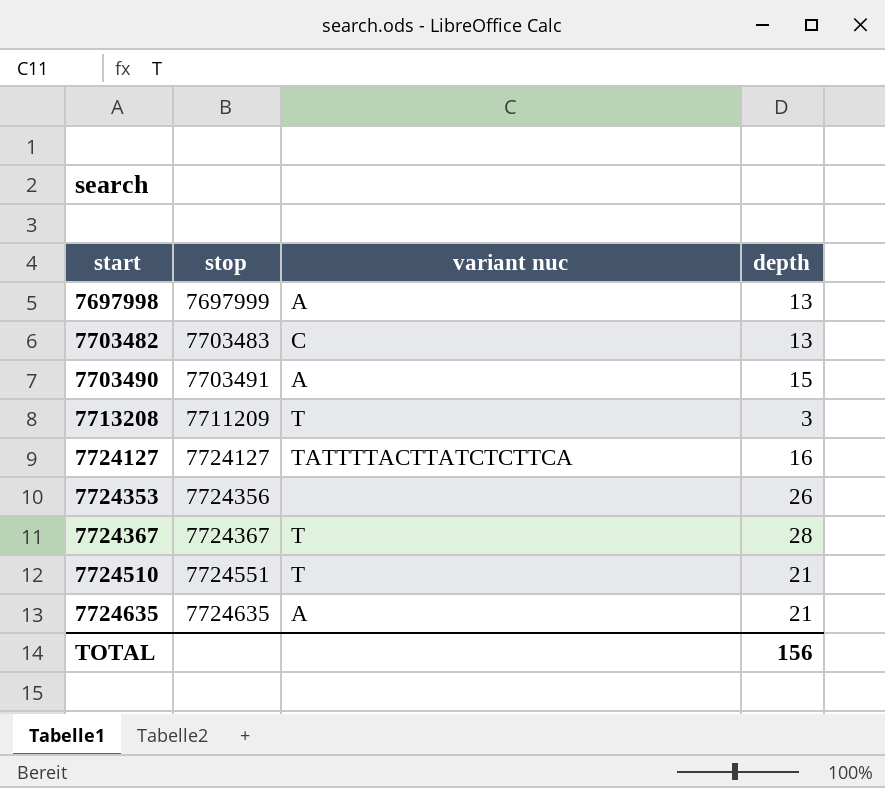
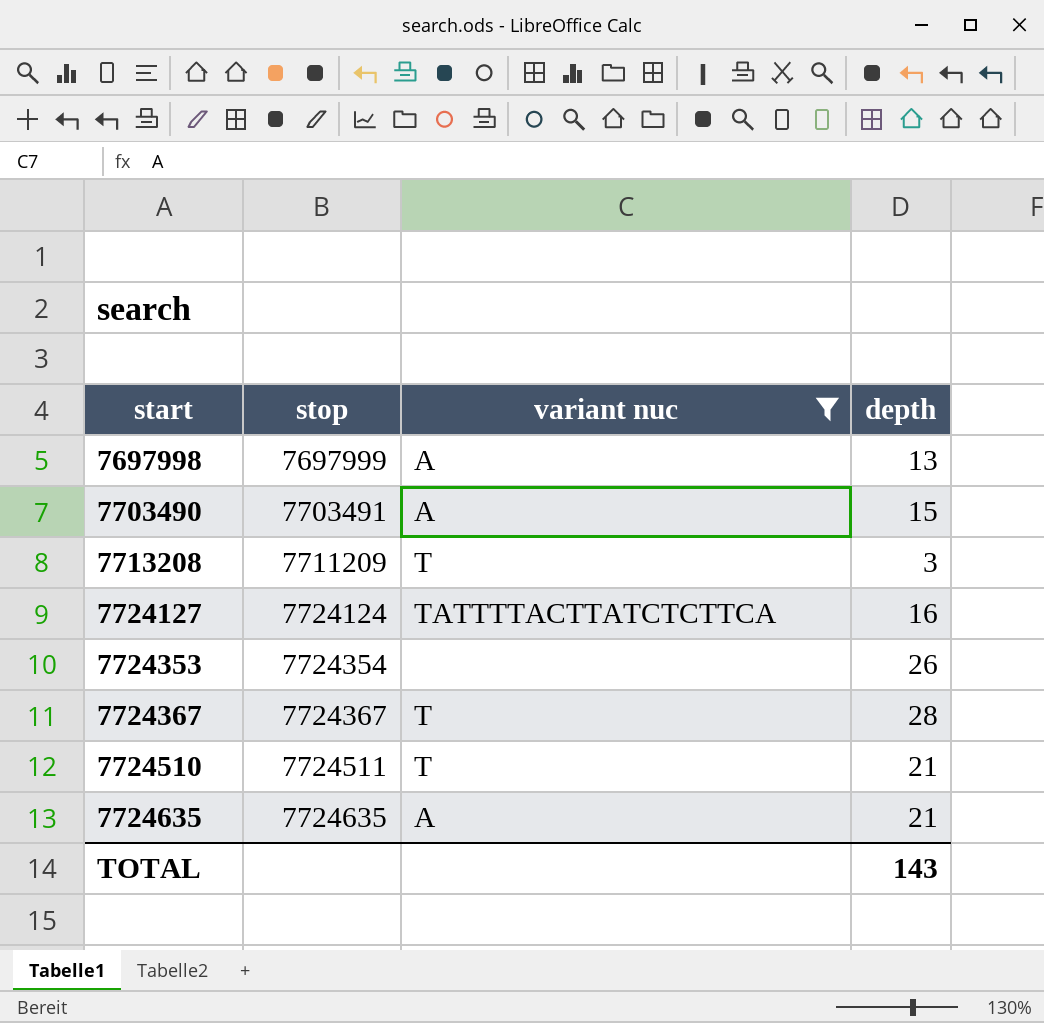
filter: none -> variant nuc != C
7724127 | stop: 7724127 -> 7724124
7724353 | stop: 7724356 -> 7724354
7724510 | stop: 7724551 -> 7724511
TOTAL | depth: 156 -> 143

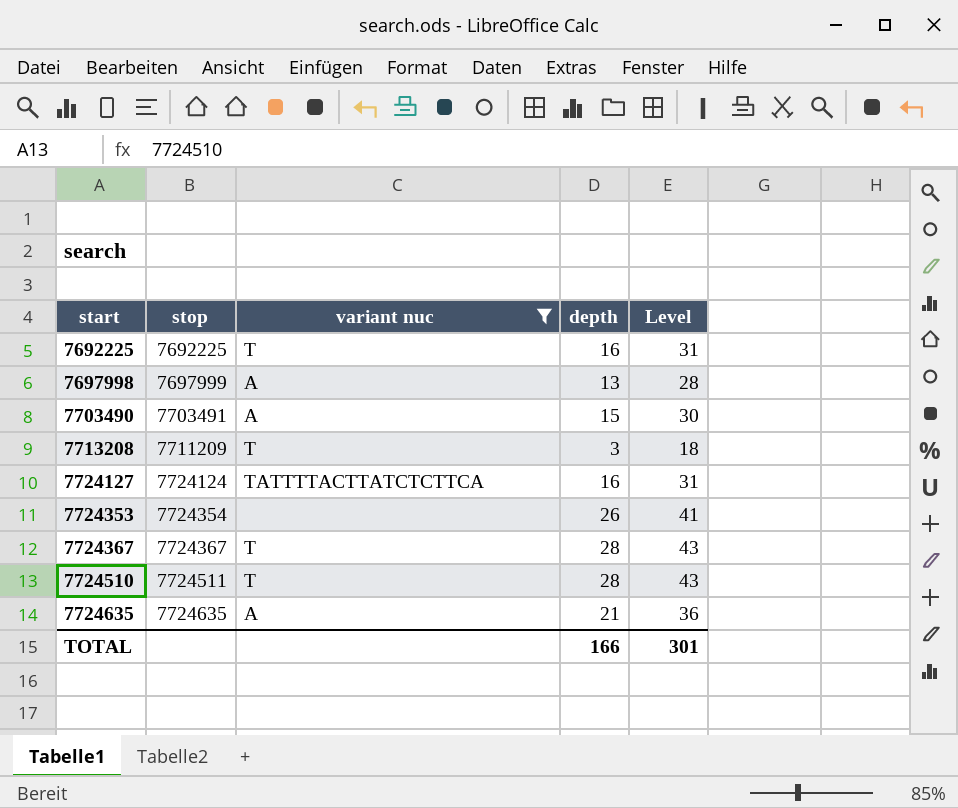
column Level | formula: none -> [depth] + 15
row 7692225: none -> 7692225 | T | 16 | 31
7724510 | depth: 21 -> 28
TOTAL | depth: 143 -> 166

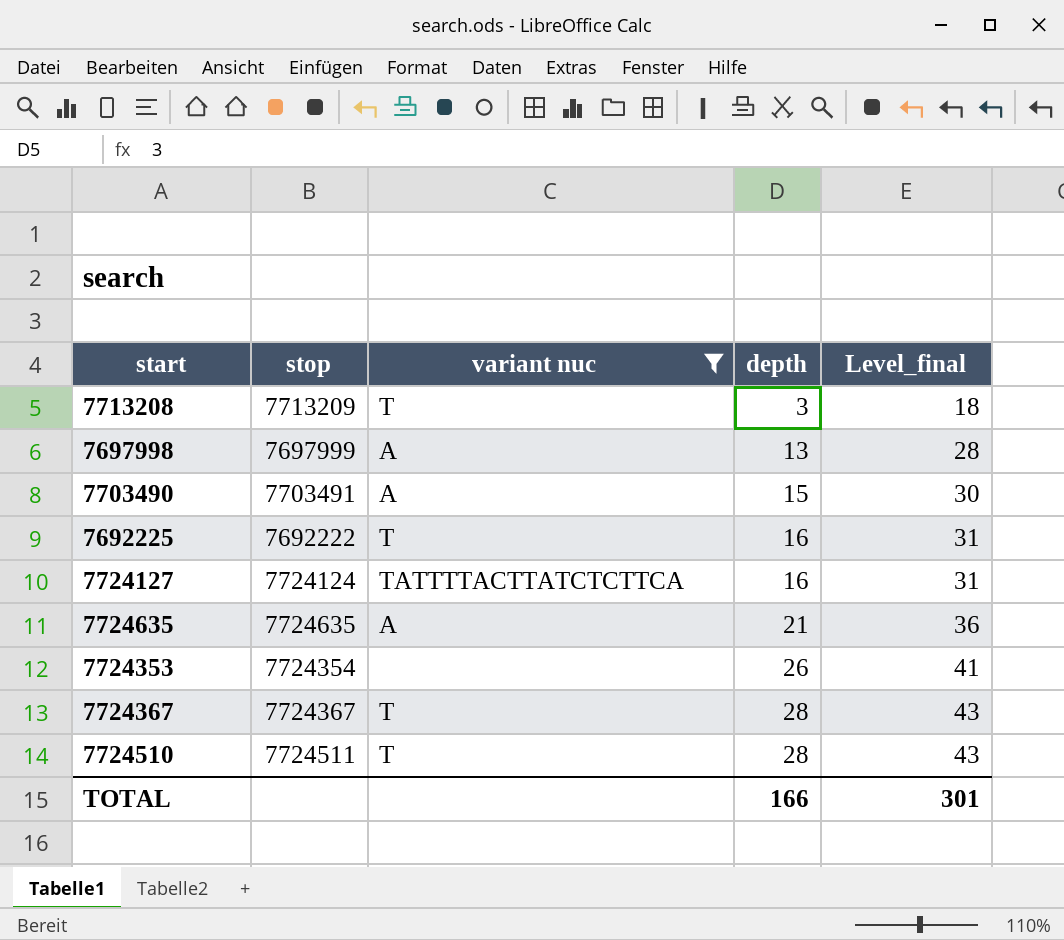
row order: start ascending -> depth ascending
column name: Level -> Level_final
7713208 | stop: 7711209 -> 7713209
7692225 | stop: 7692225 -> 7692222

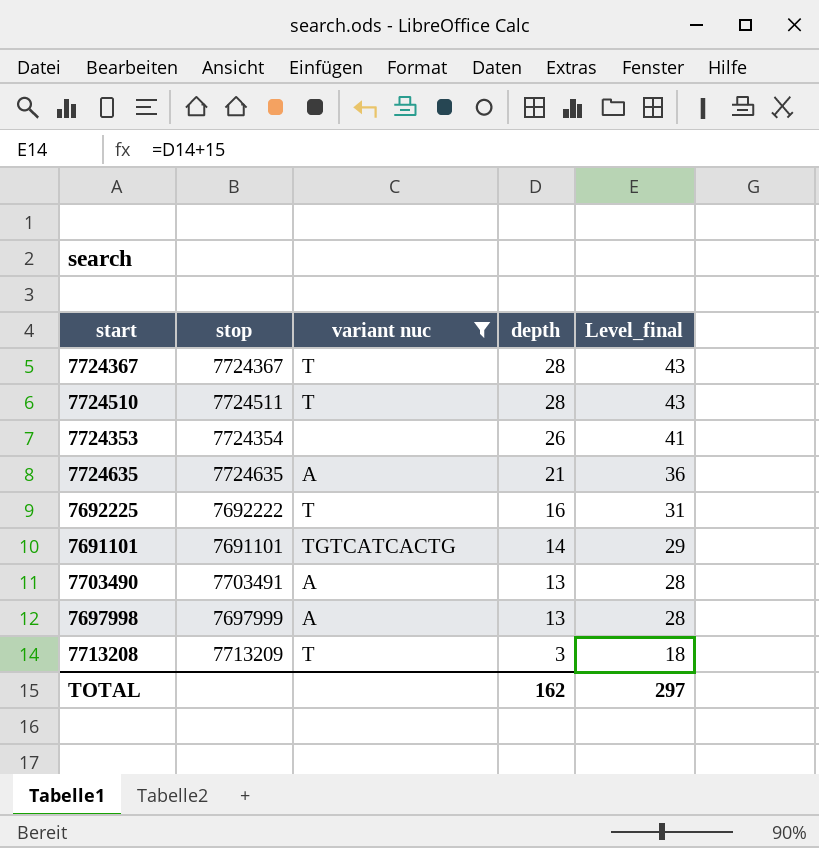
row order: depth ascending -> depth descending
row 7724127: 7724124 | TATTTTACTTATCTCTTCA | 16 | 31 -> none
row 7691101: none -> 7691101 | TGTCATCACTG | 14 | 29
7703490 | depth: 15 -> 13
7703490 | Level_final: 30 -> 28
TOTAL | depth: 166 -> 162
TOTAL | Level_final: 301 -> 297

